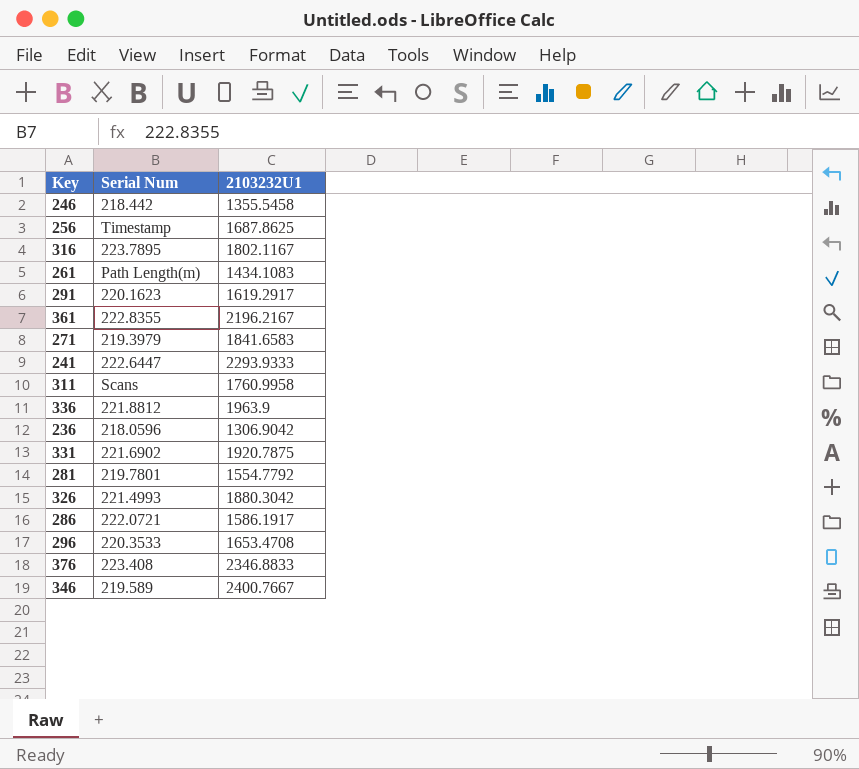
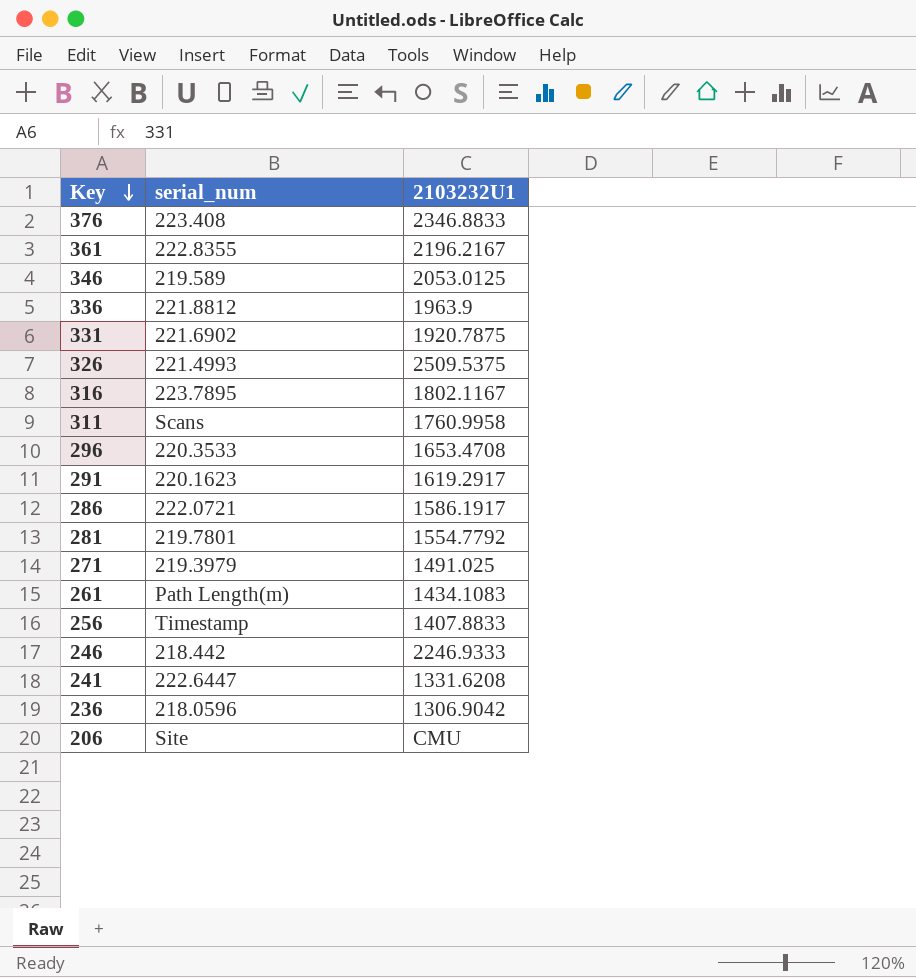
row order: none -> Key descending
column name: Serial Num -> serial_num
346 | 2103232U1: 2400.7667 -> 2053.0125
326 | 2103232U1: 1880.3042 -> 2509.5375
271 | 2103232U1: 1841.6583 -> 1491.025
256 | 2103232U1: 1687.8625 -> 1407.8833
246 | 2103232U1: 1355.5458 -> 2246.9333
241 | 2103232U1: 2293.9333 -> 1331.6208
row 206: none -> Site | CMU

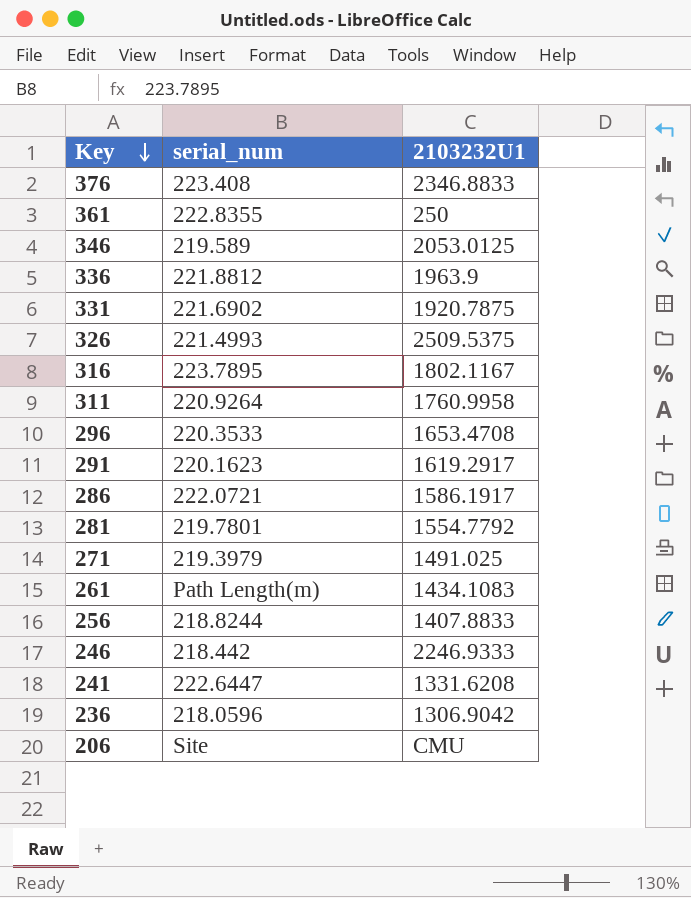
361 | 2103232U1: 2196.2167 -> 250
311 | serial_num: Scans -> 220.9264
256 | serial_num: Timestamp -> 218.8244

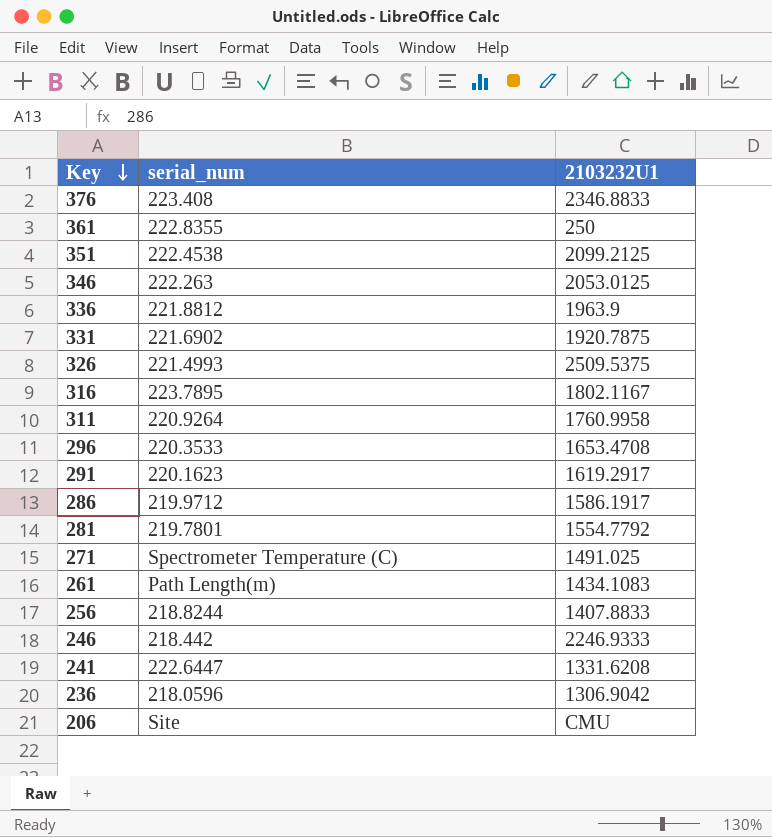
row 351: none -> 222.4538 | 2099.2125
346 | serial_num: 219.589 -> 222.263
286 | serial_num: 222.0721 -> 219.9712
271 | serial_num: 219.3979 -> Spectrometer Temperature (C)

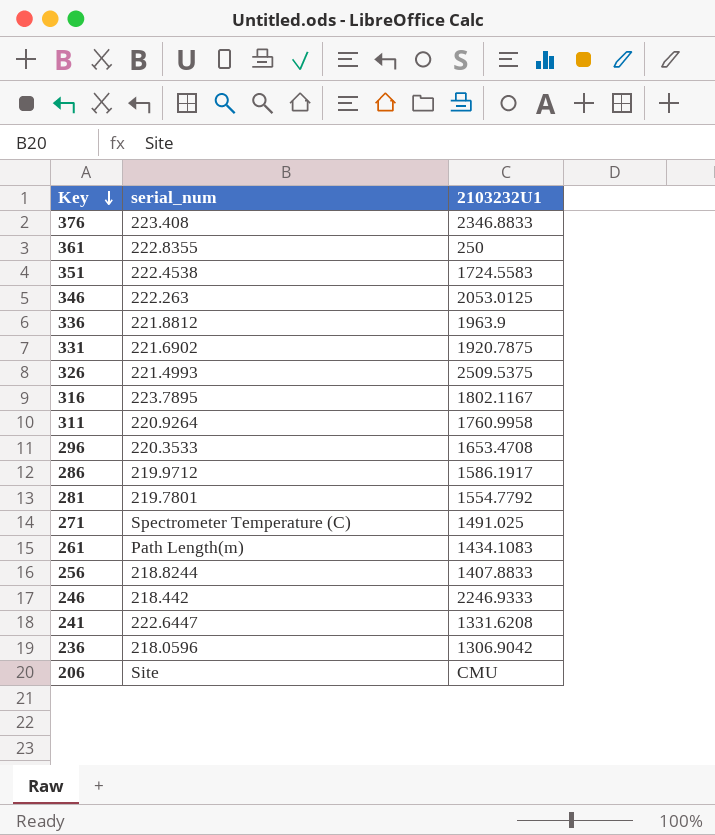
row 291: 220.1623 | 1619.2917 -> none
351 | 2103232U1: 2099.2125 -> 1724.5583

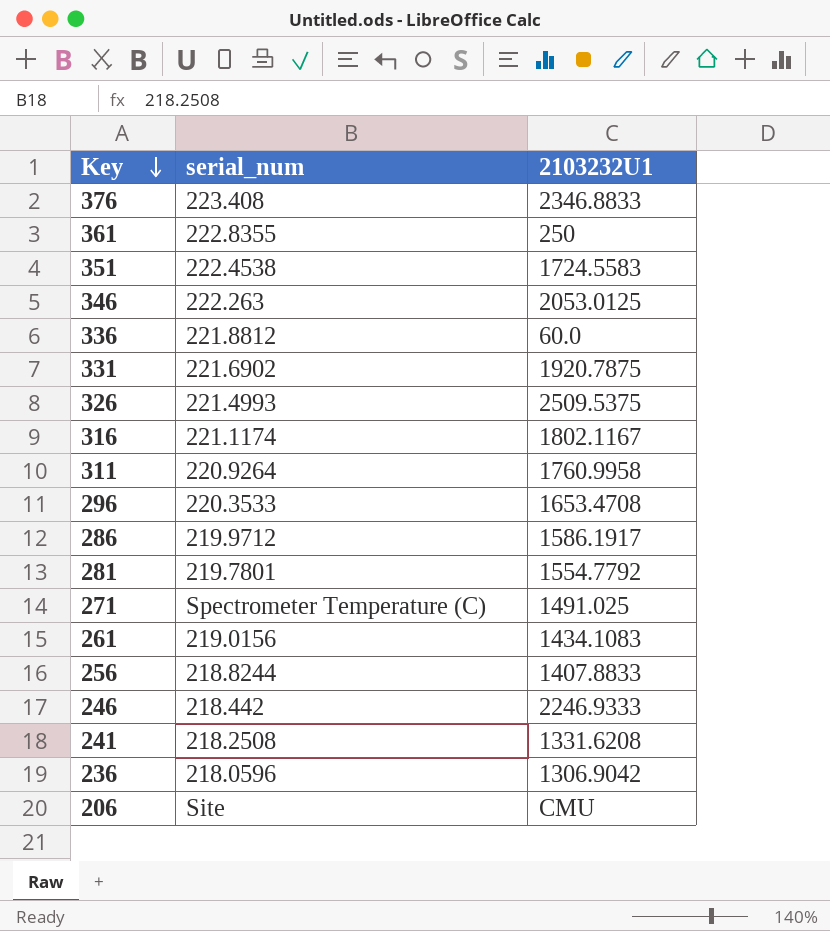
336 | 2103232U1: 1963.9 -> 60.0
316 | serial_num: 223.7895 -> 221.1174
261 | serial_num: Path Length(m) -> 219.0156
241 | serial_num: 222.6447 -> 218.2508

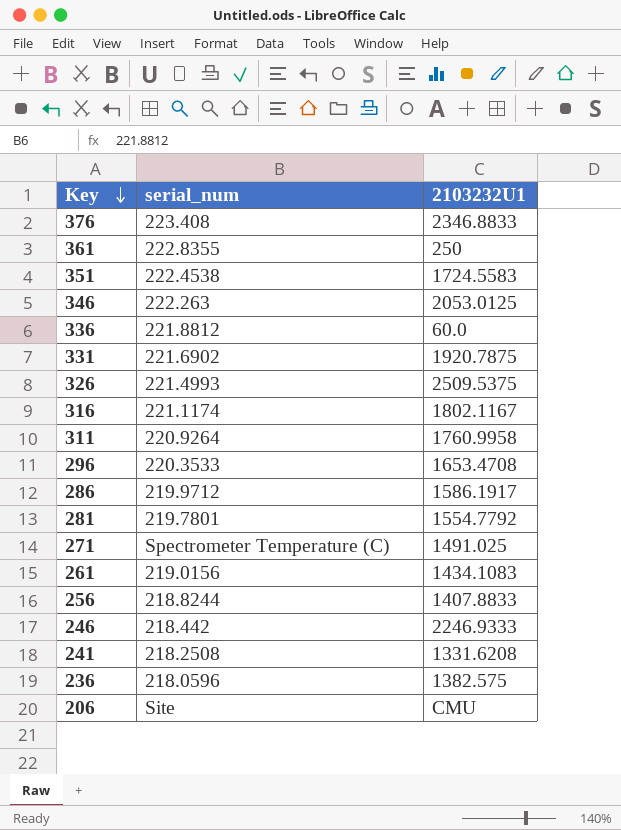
236 | 2103232U1: 1306.9042 -> 1382.575

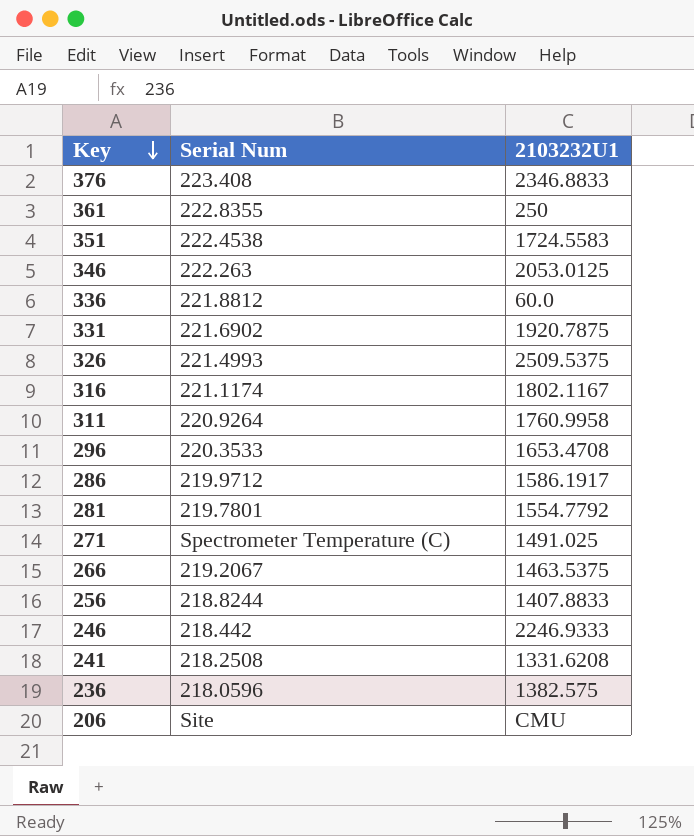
column name: serial_num -> Serial Num
row 261: 219.0156 | 1434.1083 -> none
row 266: none -> 219.2067 | 1463.5375

